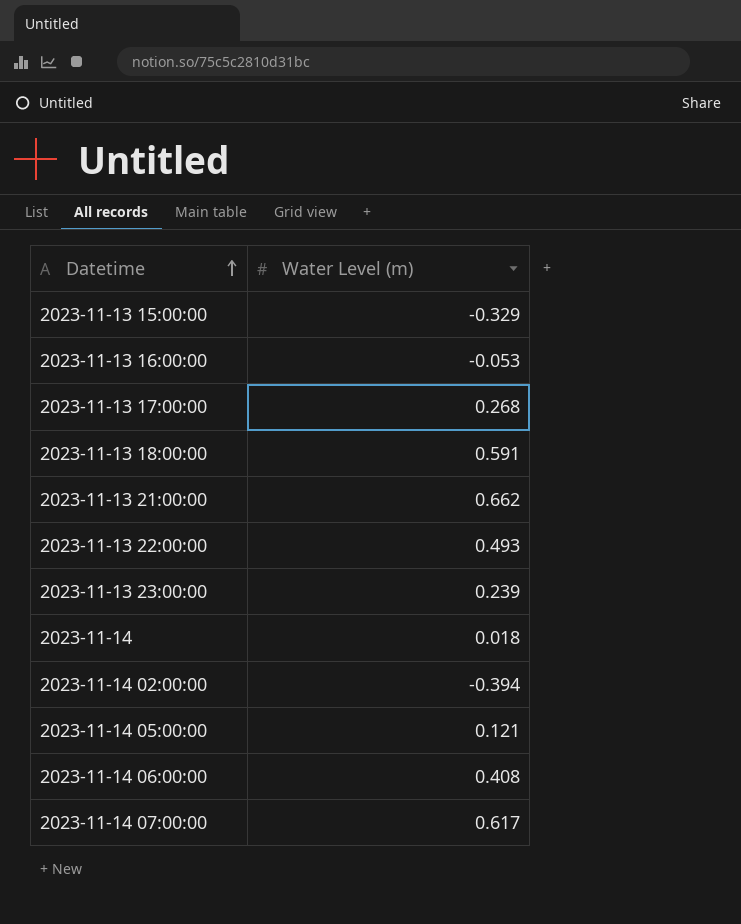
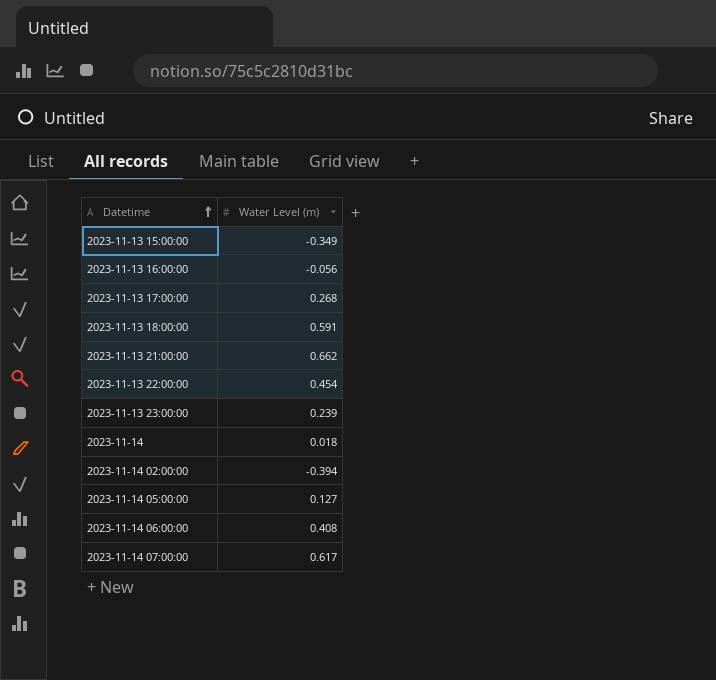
2023-11-13 15:00:00 | Water Level (m): -0.329 -> -0.349
2023-11-13 16:00:00 | Water Level (m): -0.053 -> -0.056
2023-11-13 22:00:00 | Water Level (m): 0.493 -> 0.454
2023-11-14 05:00:00 | Water Level (m): 0.121 -> 0.127

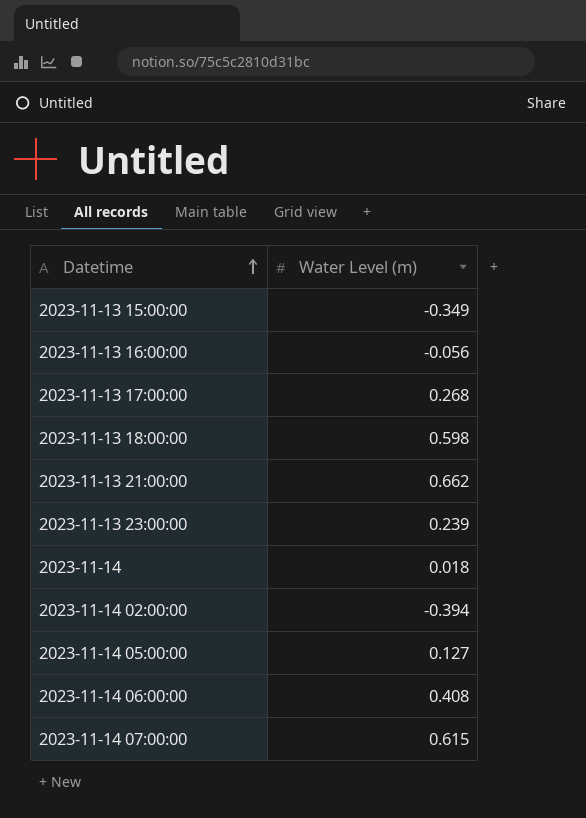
row 2023-11-13 22:00:00: 0.454 -> none
2023-11-13 18:00:00 | Water Level (m): 0.591 -> 0.598
2023-11-14 07:00:00 | Water Level (m): 0.617 -> 0.615

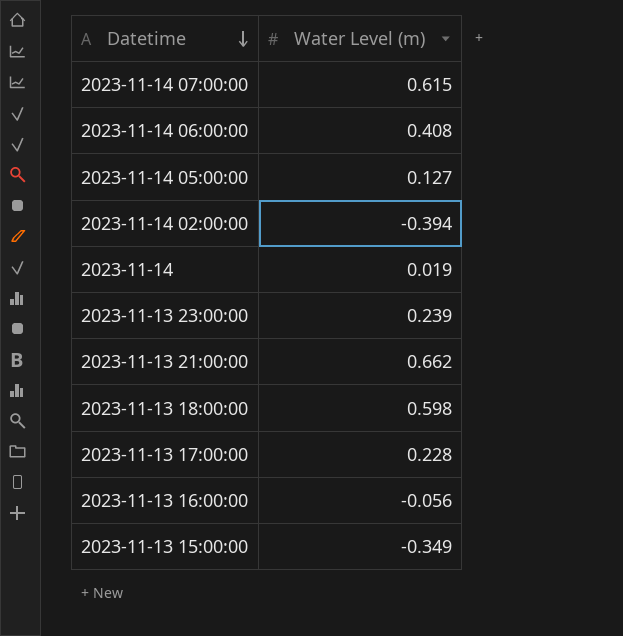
row order: Datetime ascending -> Datetime descending
2023-11-14 | Water Level (m): 0.018 -> 0.019
2023-11-13 17:00:00 | Water Level (m): 0.268 -> 0.228

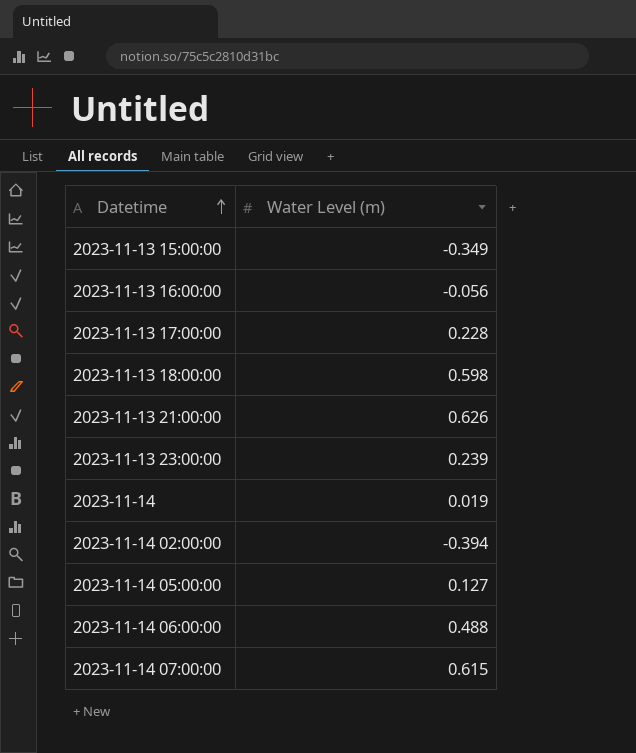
row order: Datetime descending -> Datetime ascending
2023-11-13 21:00:00 | Water Level (m): 0.662 -> 0.626
2023-11-14 06:00:00 | Water Level (m): 0.408 -> 0.488

